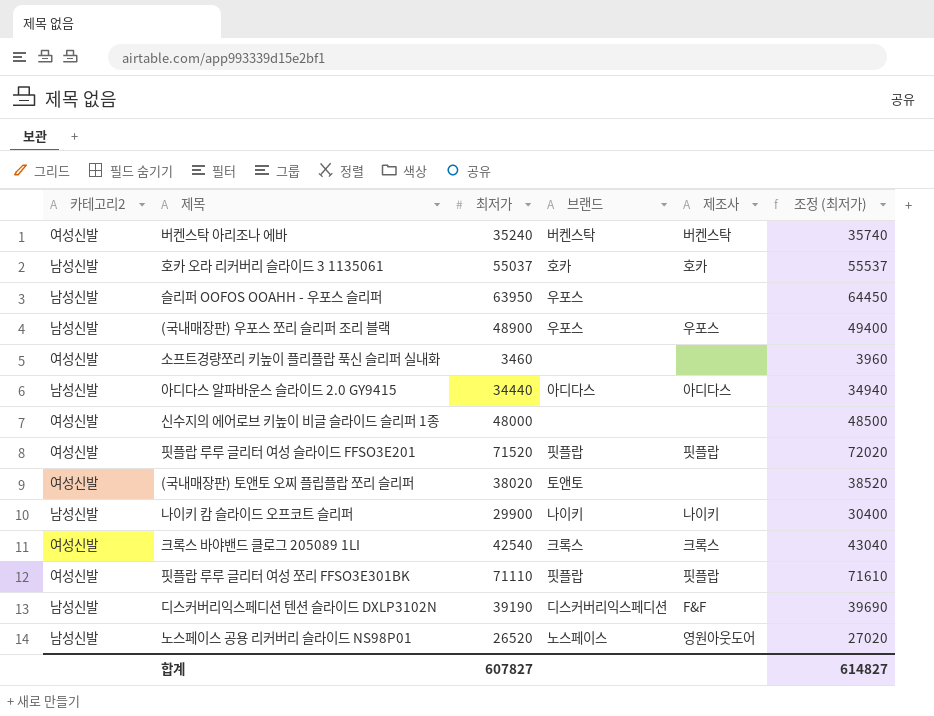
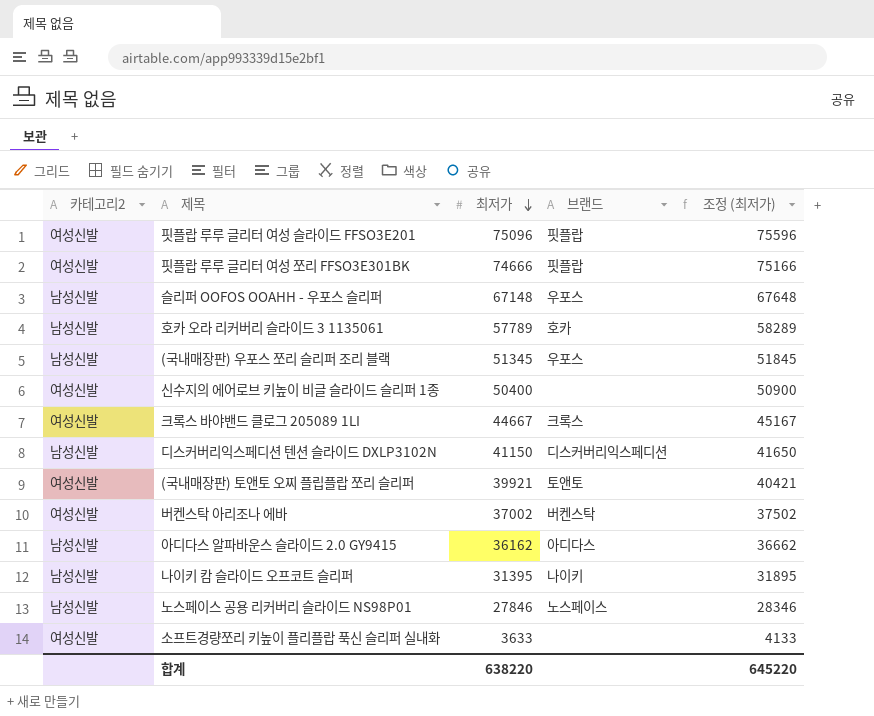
row order: none -> 최저가 descending
column 제조사 | position: 5 -> none
핏플랍 루루 글리터 여성 슬라이드 FFSO3E201 | 최저가: 71520 -> 75096
핏플랍 루루 글리터 여성 슬라이드 FFSO3E201 | 조정 (최저가): 72020 -> 75596
핏플랍 루루 글리터 여성 쪼리 FFSO3E301BK | 최저가: 71110 -> 74666
핏플랍 루루 글리터 여성 쪼리 FFSO3E301BK | 조정 (최저가): 71610 -> 75166
슬리퍼 OOFOS OOAHH - 우포스 슬리퍼 | 최저가: 63950 -> 67148
슬리퍼 OOFOS OOAHH - 우포스 슬리퍼 | 조정 (최저가): 64450 -> 67648
호카 오라 리커버리 슬라이드 3 1135061 | 최저가: 55037 -> 57789
호카 오라 리커버리 슬라이드 3 1135061 | 조정 (최저가): 55537 -> 58289
(국내매장판) 우포스 쪼리 슬리퍼 조리 블랙 | 최저가: 48900 -> 51345
(국내매장판) 우포스 쪼리 슬리퍼 조리 블랙 | 조정 (최저가): 49400 -> 51845
신수지의 에어로브 키높이 비글 슬라이드 슬리퍼 1종 | 최저가: 48000 -> 50400
신수지의 에어로브 키높이 비글 슬라이드 슬리퍼 1종 | 조정 (최저가): 48500 -> 50900
크록스 바야밴드 클로그 205089 1LI | 최저가: 42540 -> 44667
크록스 바야밴드 클로그 205089 1LI | 조정 (최저가): 43040 -> 45167
디스커버리익스페디션 텐션 슬라이드 DXLP3102N | 최저가: 39190 -> 41150
디스커버리익스페디션 텐션 슬라이드 DXLP3102N | 조정 (최저가): 39690 -> 41650
(국내매장판) 토앤토 오찌 플립플랍 쪼리 슬리퍼 | 최저가: 38020 -> 39921
(국내매장판) 토앤토 오찌 플립플랍 쪼리 슬리퍼 | 조정 (최저가): 38520 -> 40421
버켄스탁 아리조나 에바 | 최저가: 35240 -> 37002
버켄스탁 아리조나 에바 | 조정 (최저가): 35740 -> 37502
아디다스 알파바운스 슬라이드 2.0 GY9415 | 최저가: 34440 -> 36162
아디다스 알파바운스 슬라이드 2.0 GY9415 | 조정 (최저가): 34940 -> 36662
나이키 캄 슬라이드 오프코트 슬리퍼 | 최저가: 29900 -> 31395
나이키 캄 슬라이드 오프코트 슬리퍼 | 조정 (최저가): 30400 -> 31895
노스페이스 공용 리커버리 슬라이드 NS98P01 | 최저가: 26520 -> 27846
노스페이스 공용 리커버리 슬라이드 NS98P01 | 조정 (최저가): 27020 -> 28346
소프트경량쪼리 키높이 플리플랍 푹신 슬리퍼 실내화 | 최저가: 3460 -> 3633
소프트경량쪼리 키높이 플리플랍 푹신 슬리퍼 실내화 | 조정 (최저가): 3960 -> 4133
합계 | 최저가: 607827 -> 638220
합계 | 조정 (최저가): 614827 -> 645220

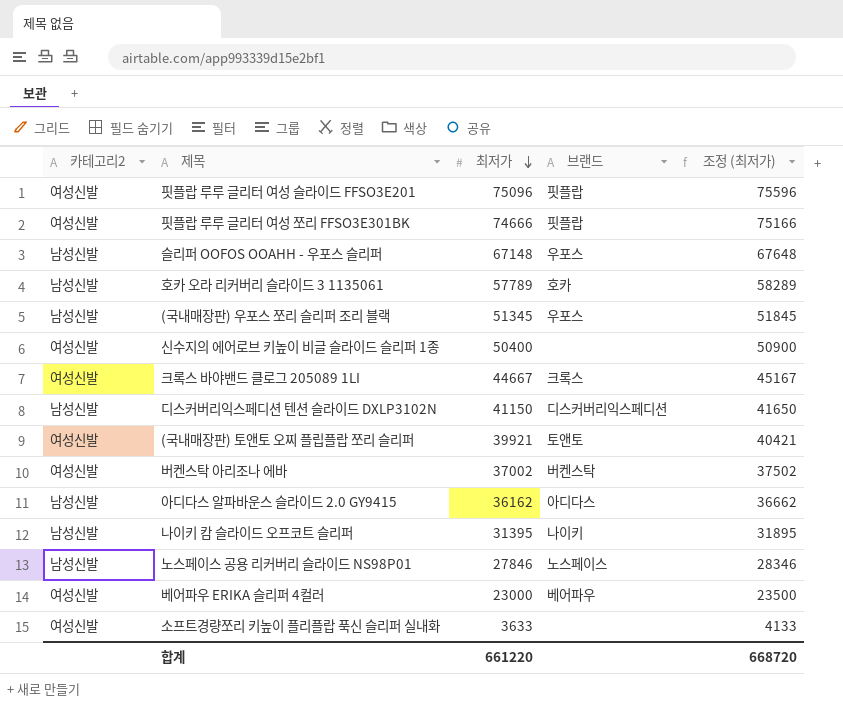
row 베어파우 ERIKA 슬리퍼 4컬러: none -> 여성신발 | 23000 | 베어파우 | 23500
합계 | 최저가: 638220 -> 661220
합계 | 조정 (최저가): 645220 -> 668720

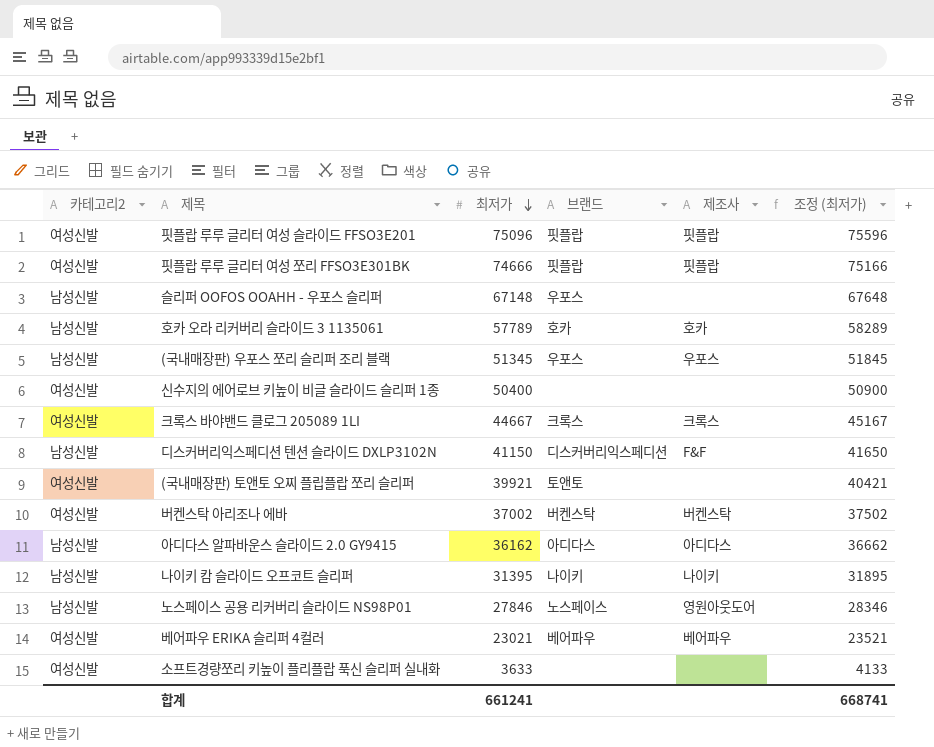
column 제조사 | position: none -> 5
베어파우 ERIKA 슬리퍼 4컬러 | 최저가: 23000 -> 23021
베어파우 ERIKA 슬리퍼 4컬러 | 조정 (최저가): 23500 -> 23521
합계 | 최저가: 661220 -> 661241
합계 | 조정 (최저가): 668720 -> 668741

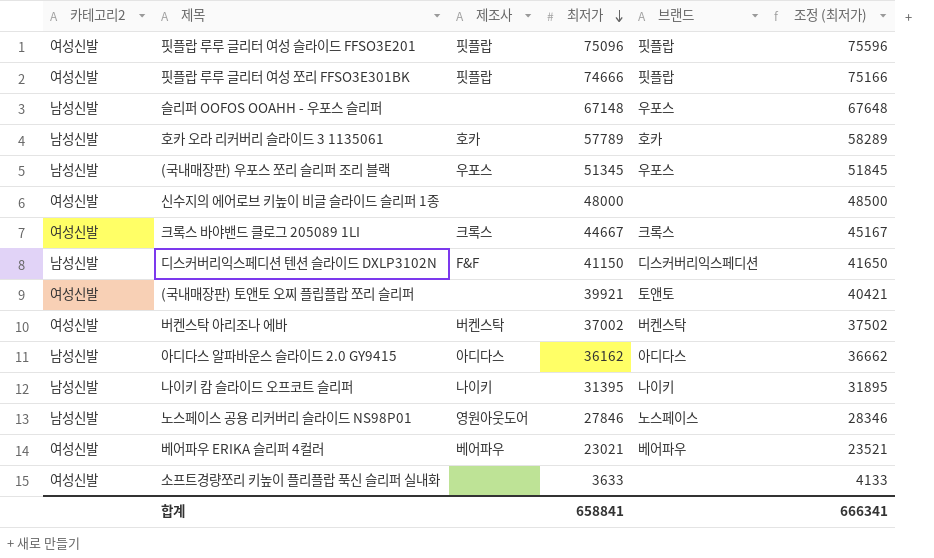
column 제조사 | position: 5 -> 3
신수지의 에어로브 키높이 비글 슬라이드 슬리퍼 1종 | 최저가: 50400 -> 48000
신수지의 에어로브 키높이 비글 슬라이드 슬리퍼 1종 | 조정 (최저가): 50900 -> 48500
합계 | 최저가: 661241 -> 658841
합계 | 조정 (최저가): 668741 -> 666341

